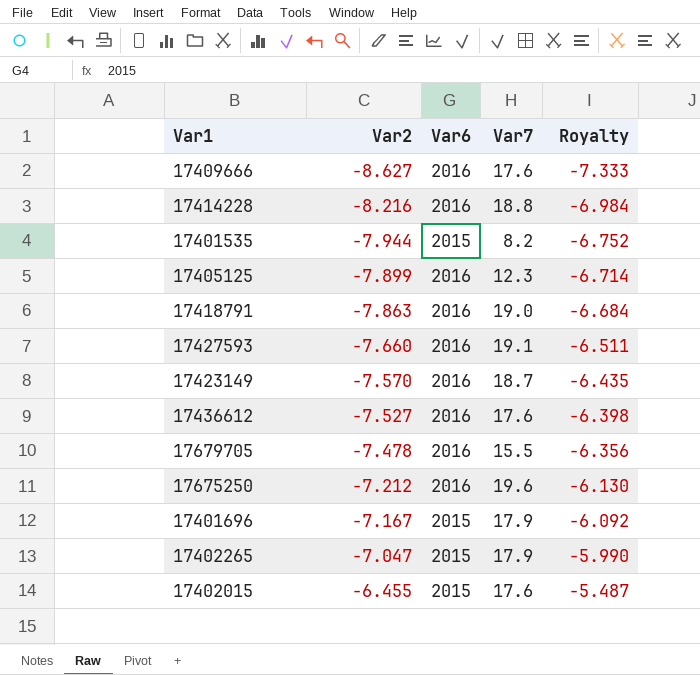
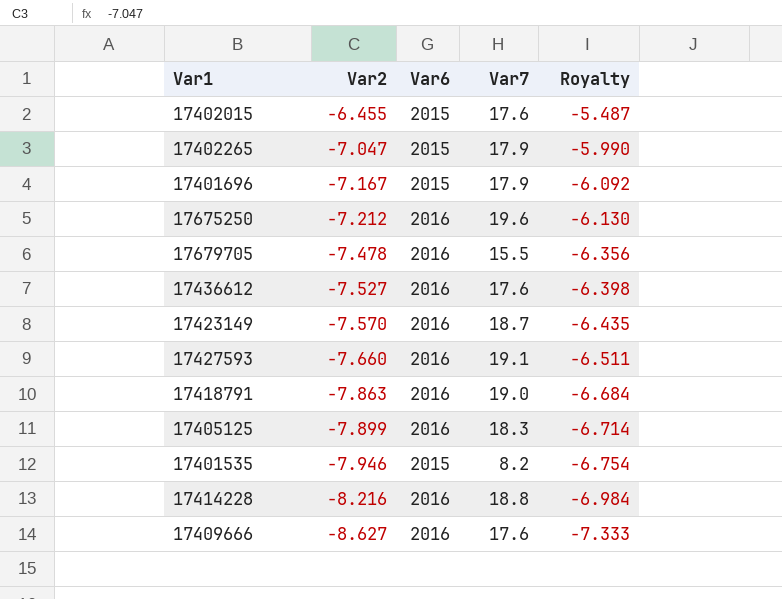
row order: Var2 ascending -> Var2 descending
17405125 | Var7: 12.3 -> 18.3
17401535 | Var2: -7.944 -> -7.946
17401535 | Royalty: -6.752 -> -6.754

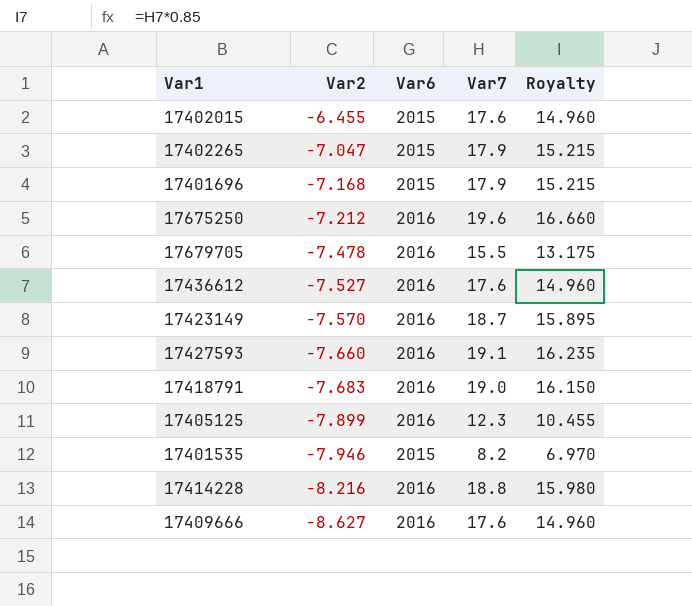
column Royalty | formula: [Var2] * 0.85 -> [Var7] * 0.85
17401696 | Var2: -7.167 -> -7.168
17418791 | Var2: -7.863 -> -7.683
17405125 | Var7: 18.3 -> 12.3

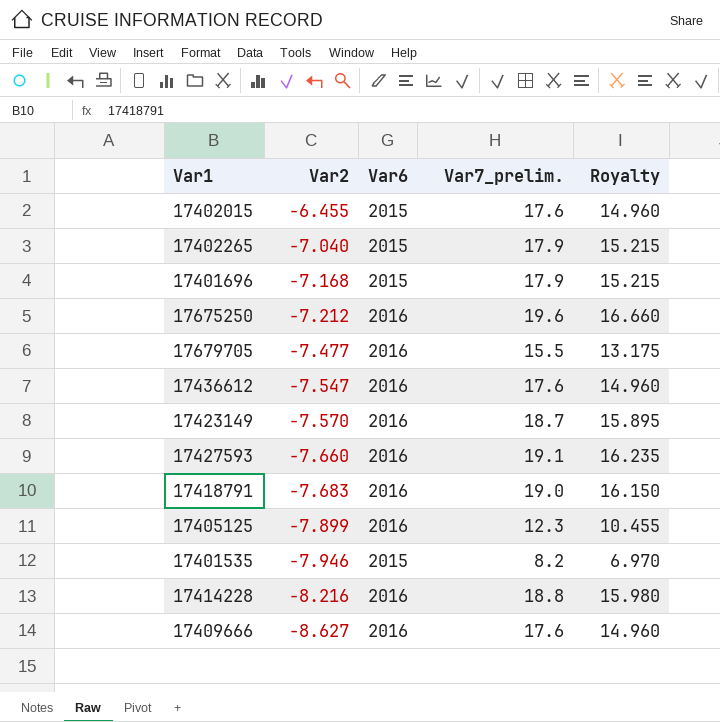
column name: Var7 -> Var7_prelim.
17402265 | Var2: -7.047 -> -7.040
17679705 | Var2: -7.478 -> -7.477
17436612 | Var2: -7.527 -> -7.547

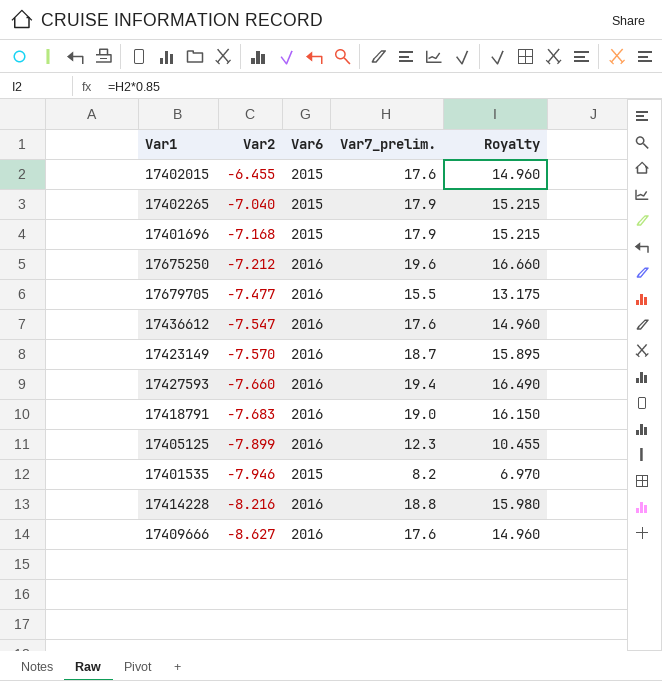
17427593 | Var7_prelim.: 19.1 -> 19.4
17427593 | Royalty: 16.235 -> 16.490

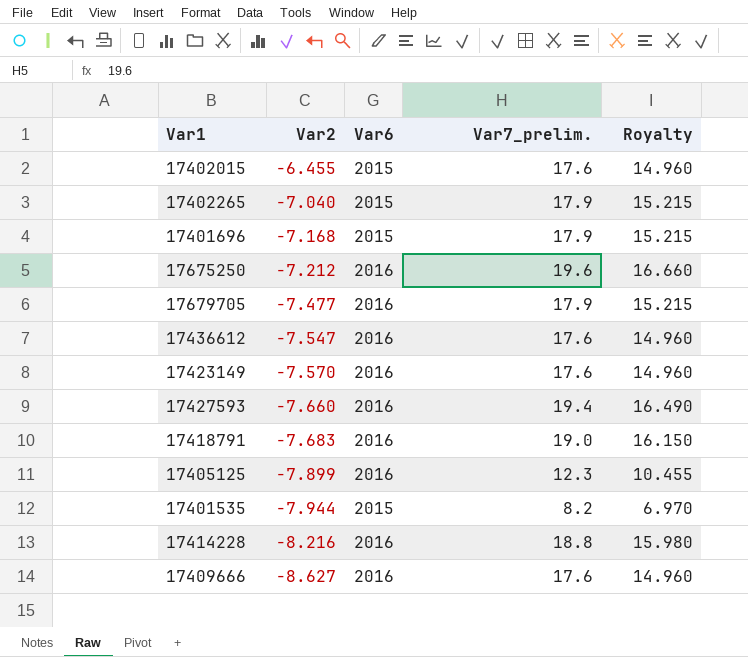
17679705 | Var7_prelim.: 15.5 -> 17.9
17679705 | Royalty: 13.175 -> 15.215
17423149 | Var7_prelim.: 18.7 -> 17.6
17423149 | Royalty: 15.895 -> 14.960
17401535 | Var2: -7.946 -> -7.944

